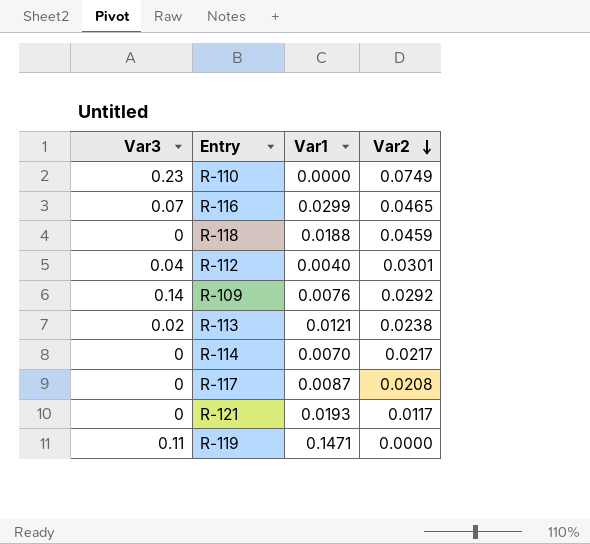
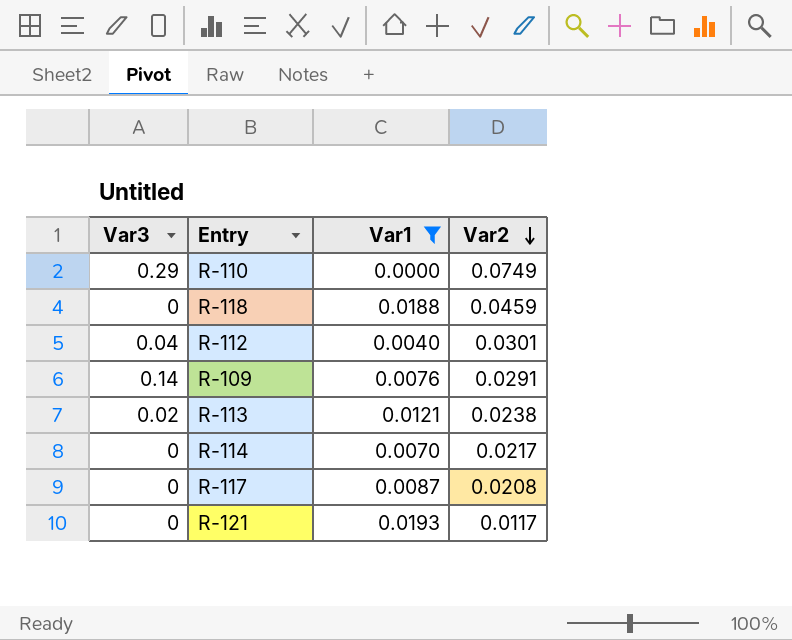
filter: none -> Var1 <= 0.0193
R-110 | Var3: 0.23 -> 0.29
R-109 | Var2: 0.0292 -> 0.0291

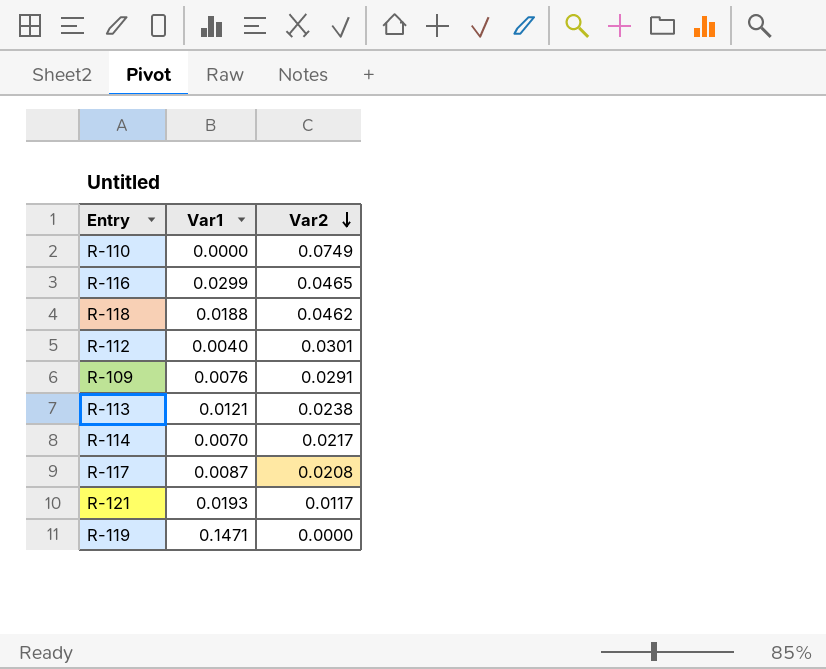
filter: Var1 <= 0.0193 -> none
column Var3 | position: 1 -> none
R-118 | Var2: 0.0459 -> 0.0462

